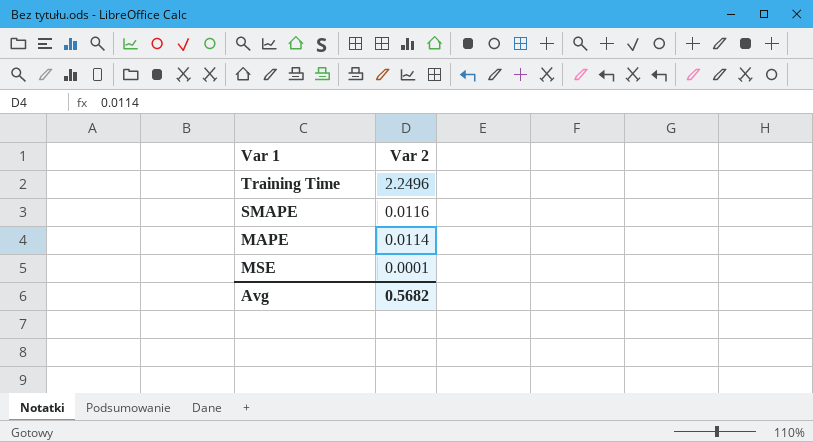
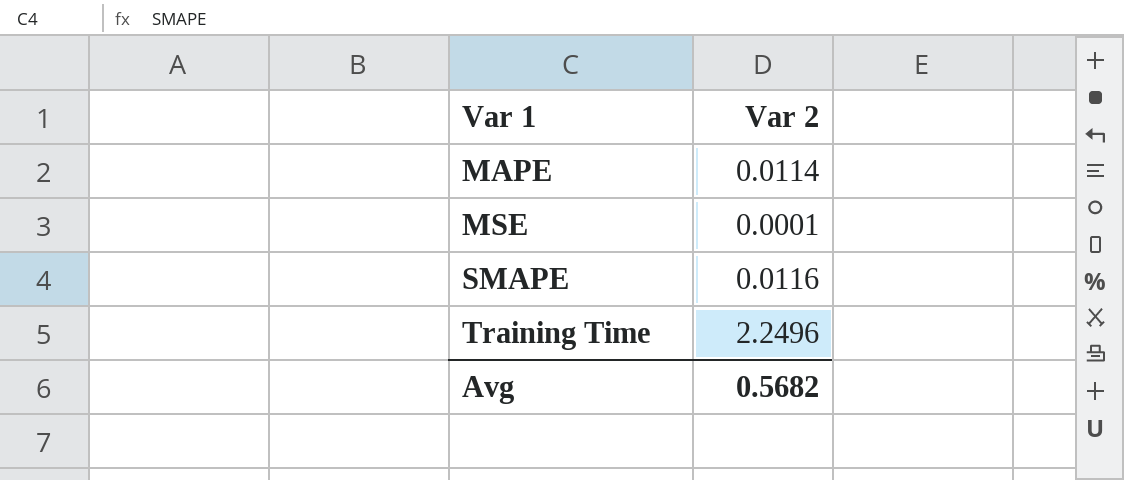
row order: Var 2 descending -> Var 1 ascending

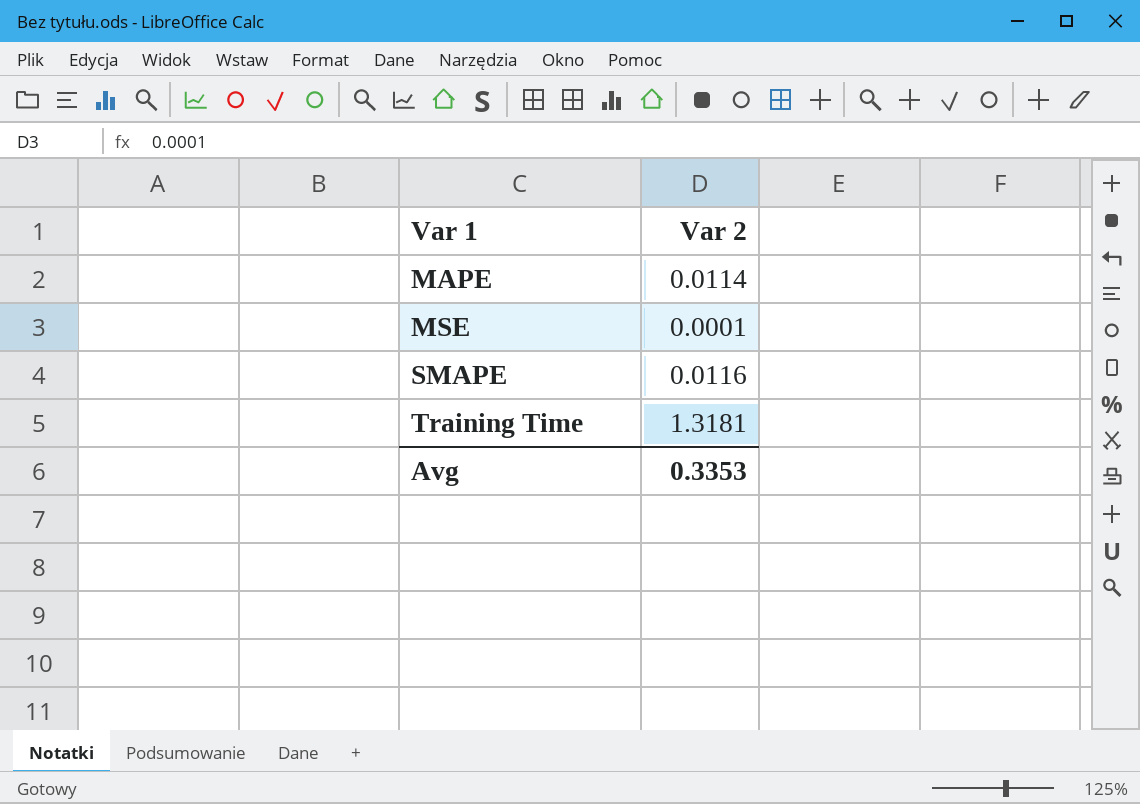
Training Time | Var 2: 2.2496 -> 1.3181
Avg | Var 2: 0.5682 -> 0.3353

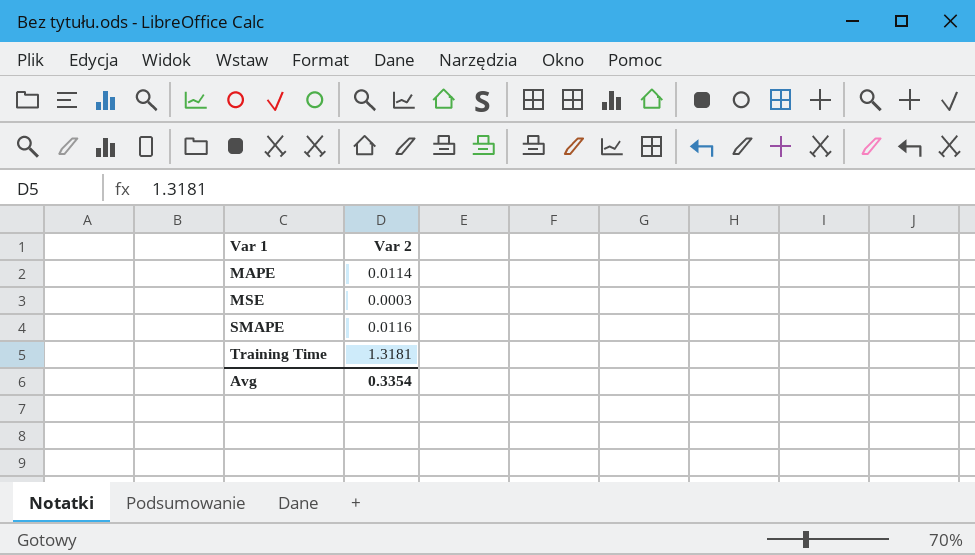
MSE | Var 2: 0.0001 -> 0.0003
Avg | Var 2: 0.3353 -> 0.3354

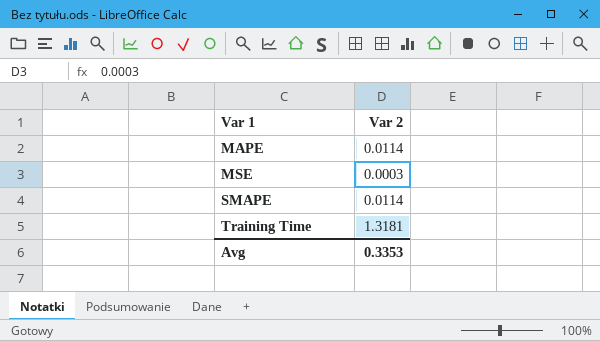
SMAPE | Var 2: 0.0116 -> 0.0114
Avg | Var 2: 0.3354 -> 0.3353

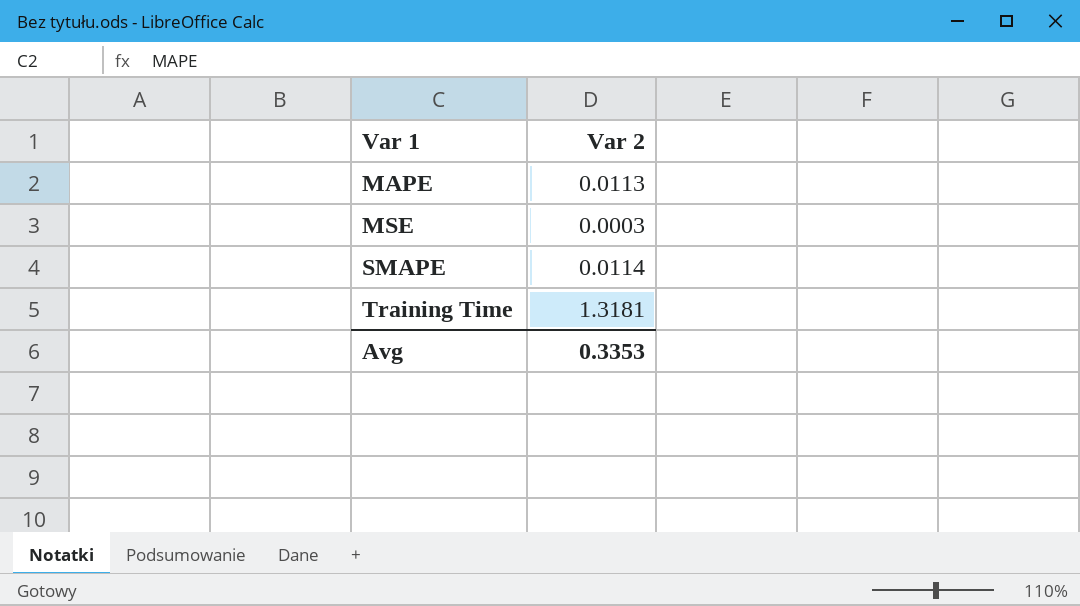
MAPE | Var 2: 0.0114 -> 0.0113

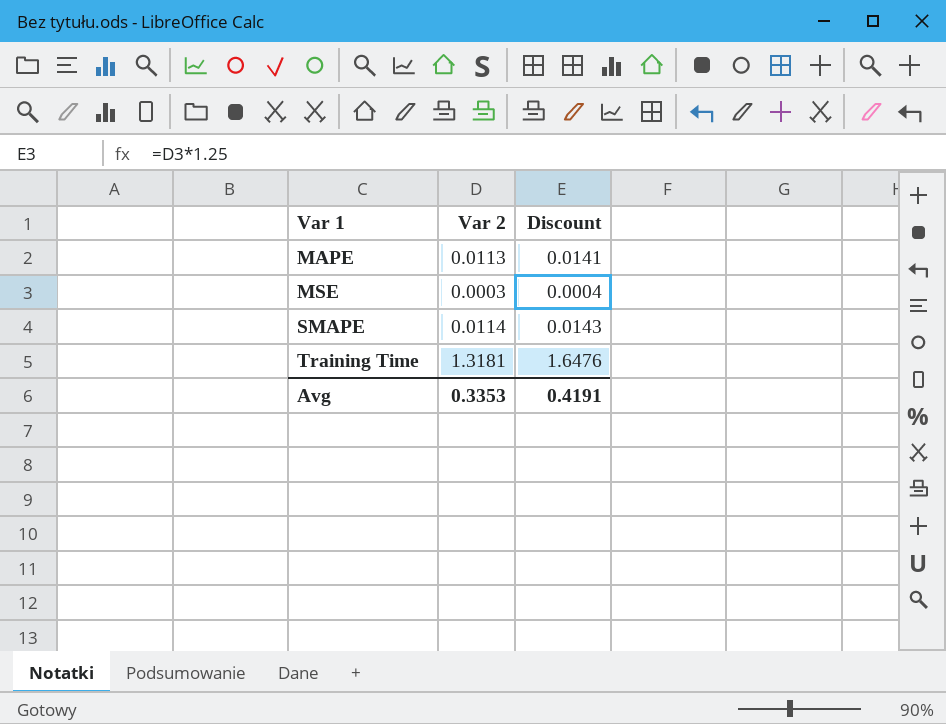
column Discount | formula: none -> [Var 2] * 1.25

